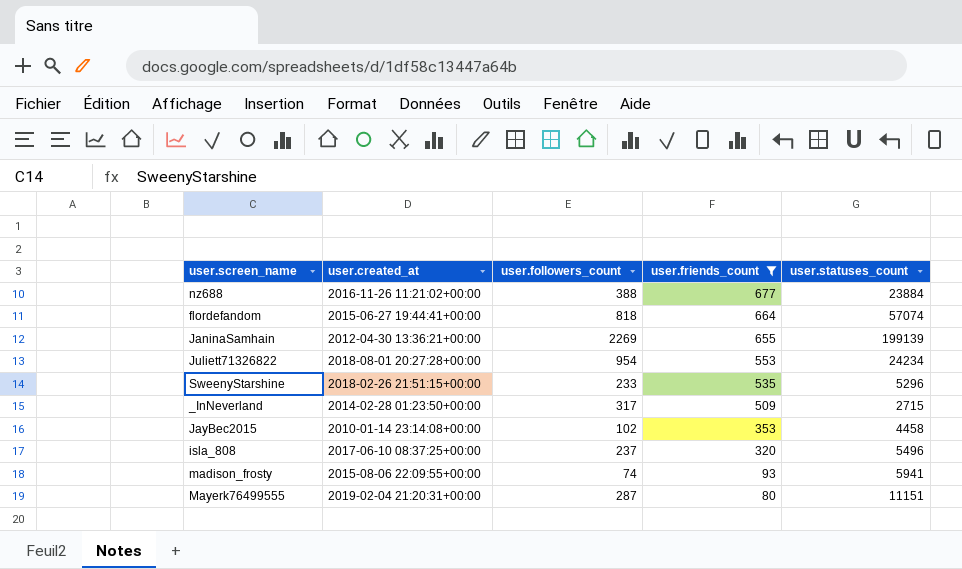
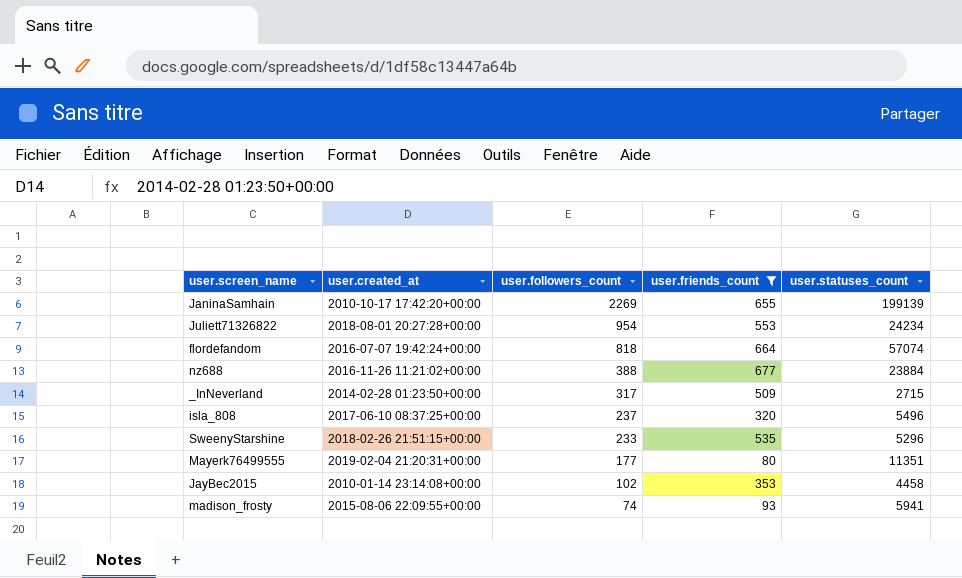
row order: user.friends_count descending -> user.followers_count descending
JaninaSamhain | user.created_at: 2012-04-30 13:36:21+00:00 -> 2010-10-17 17:42:20+00:00
flordefandom | user.created_at: 2015-06-27 19:44:41+00:00 -> 2016-07-07 19:42:24+00:00
Mayerk76499555 | user.followers_count: 287 -> 177
Mayerk76499555 | user.statuses_count: 11151 -> 11351

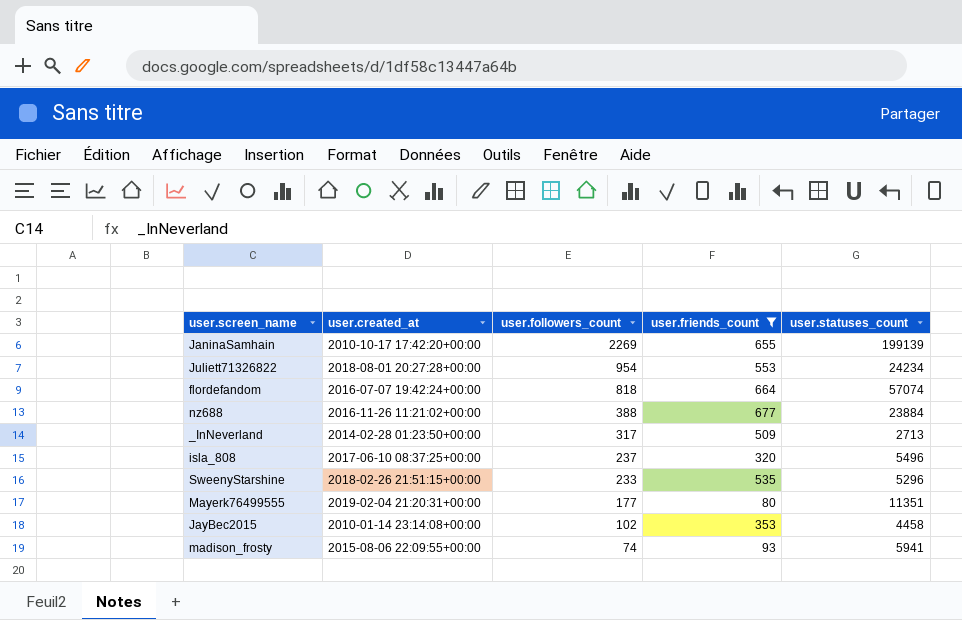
_InNeverland | user.statuses_count: 2715 -> 2713

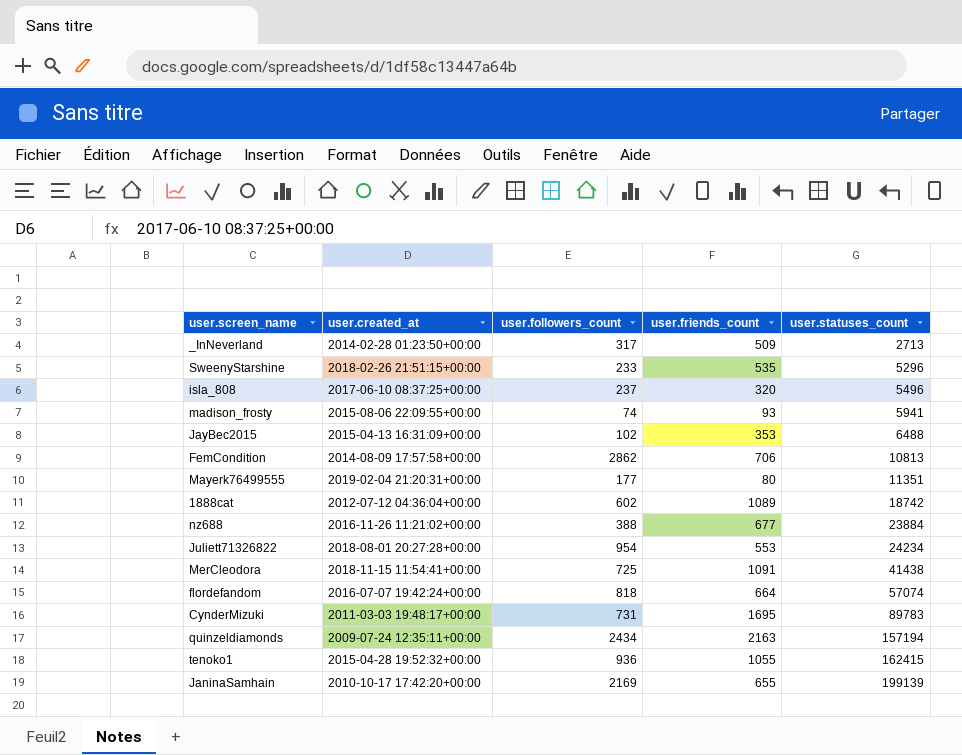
filter: user.friends_count <= 677 -> none
row order: user.followers_count descending -> user.statuses_count ascending
JayBec2015 | user.created_at: 2010-01-14 23:14:08+00:00 -> 2015-04-13 16:31:09+00:00
JayBec2015 | user.statuses_count: 4458 -> 6488
JaninaSamhain | user.followers_count: 2269 -> 2169

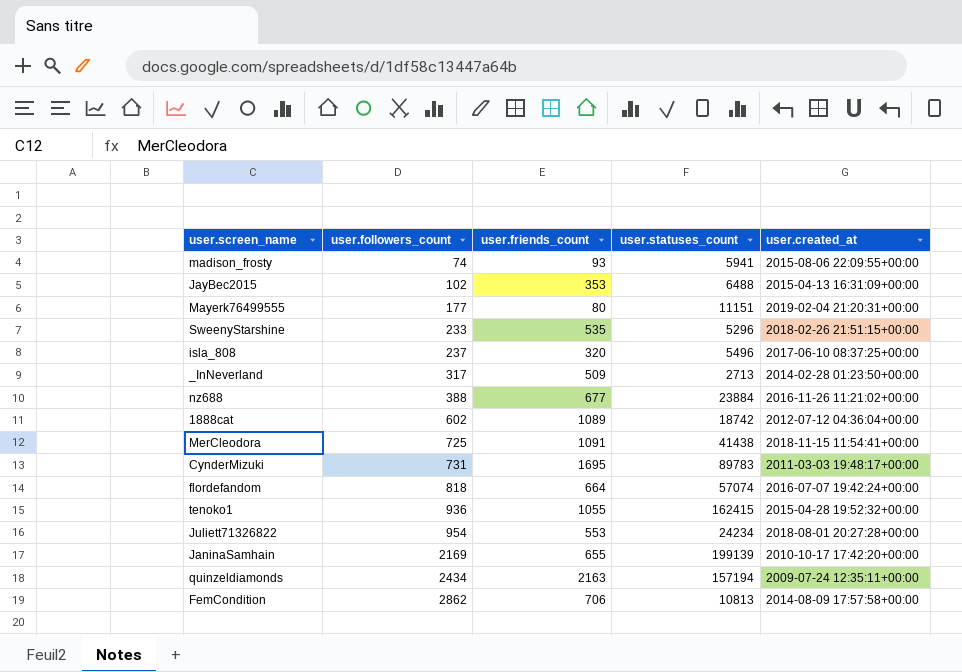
row order: user.statuses_count ascending -> user.followers_count ascending
column user.created_at | position: 2 -> 5
Mayerk76499555 | user.statuses_count: 11351 -> 11151

